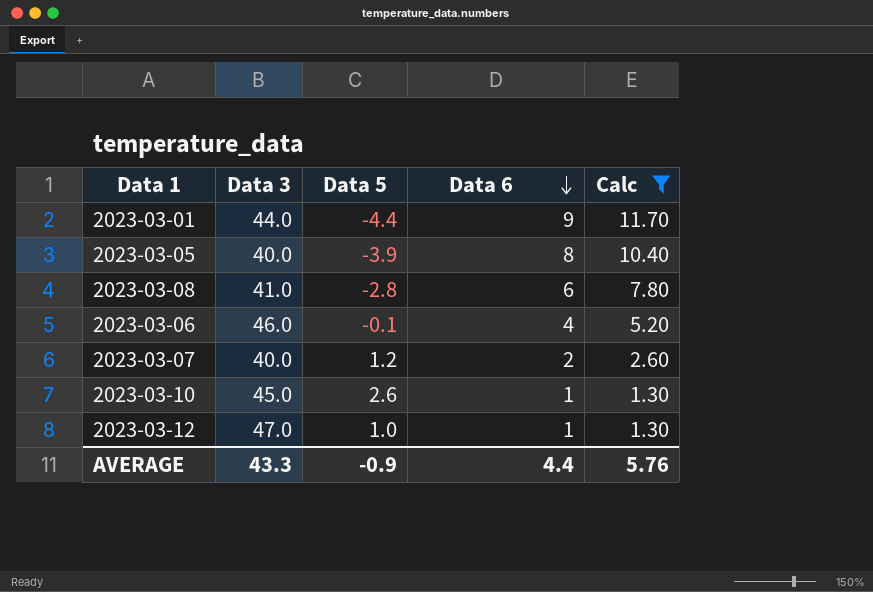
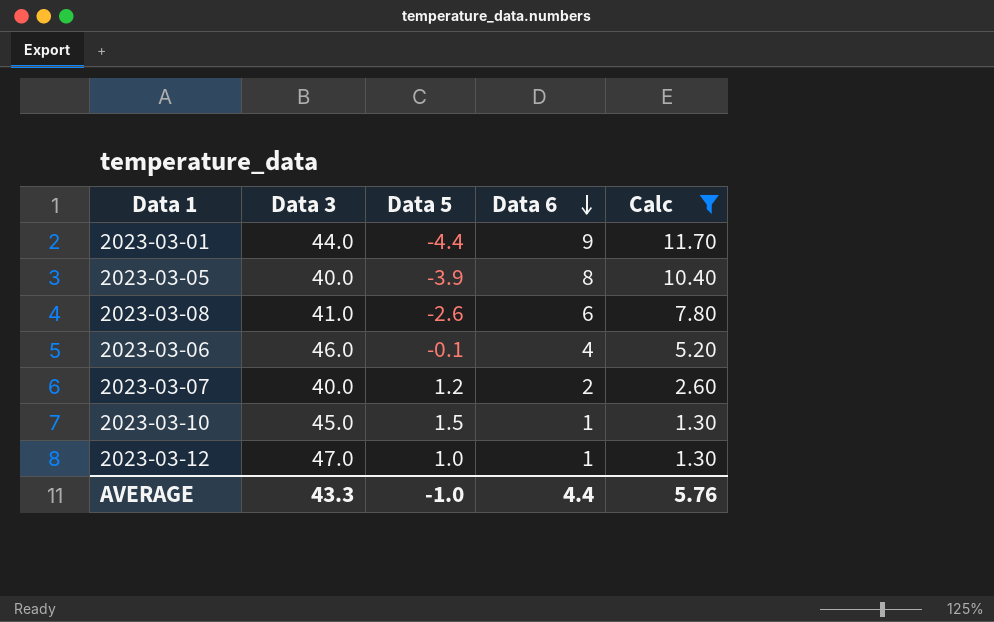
2023-03-08 | Data 5: -2.8 -> -2.6
2023-03-10 | Data 5: 2.6 -> 1.5
AVERAGE | Data 5: -0.9 -> -1.0

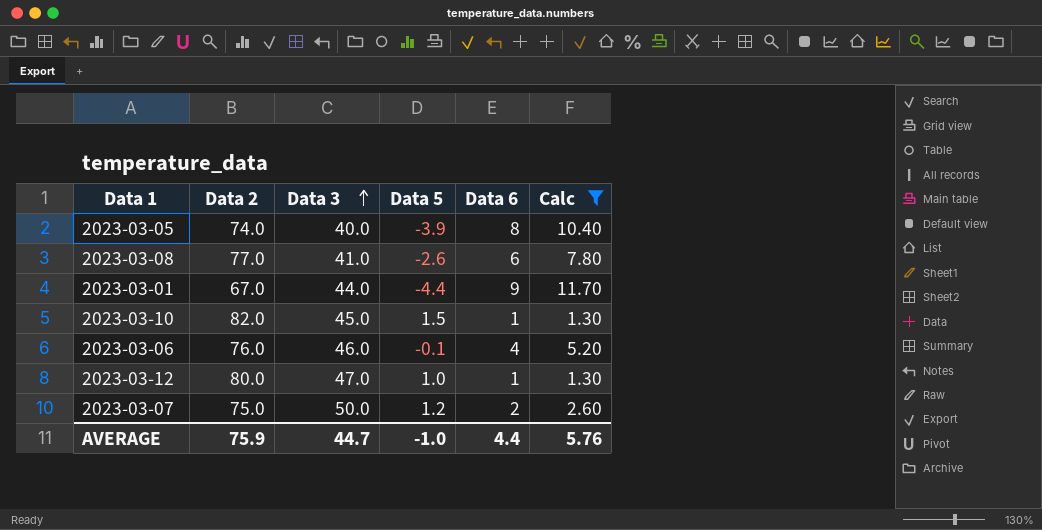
row order: Data 6 descending -> Data 3 ascending
column Data 2 | position: none -> 2
2023-03-07 | Data 3: 40.0 -> 50.0
AVERAGE | Data 3: 43.3 -> 44.7

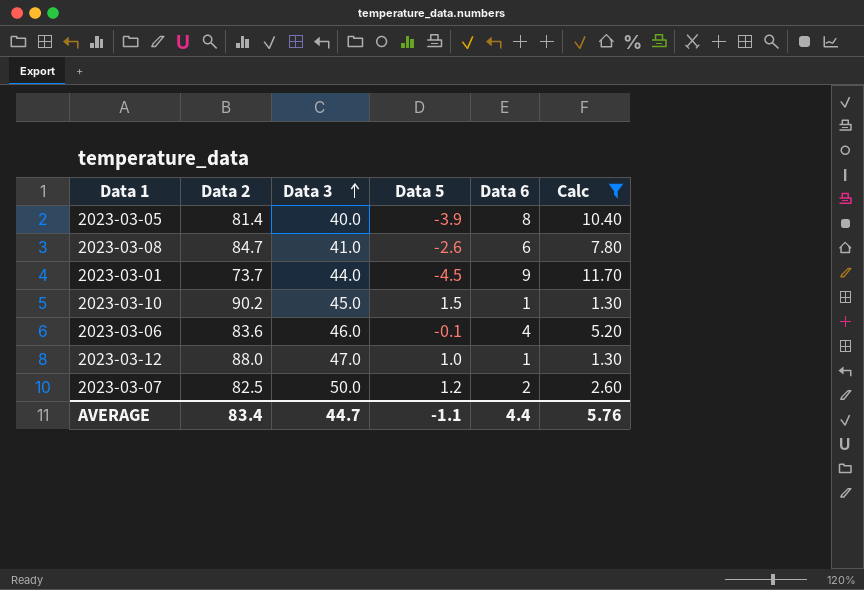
2023-03-05 | Data 2: 74.0 -> 81.4
2023-03-08 | Data 2: 77.0 -> 84.7
2023-03-01 | Data 2: 67.0 -> 73.7
2023-03-01 | Data 5: -4.4 -> -4.5
2023-03-10 | Data 2: 82.0 -> 90.2
2023-03-06 | Data 2: 76.0 -> 83.6
2023-03-12 | Data 2: 80.0 -> 88.0
2023-03-07 | Data 2: 75.0 -> 82.5
AVERAGE | Data 2: 75.9 -> 83.4
AVERAGE | Data 5: -1.0 -> -1.1

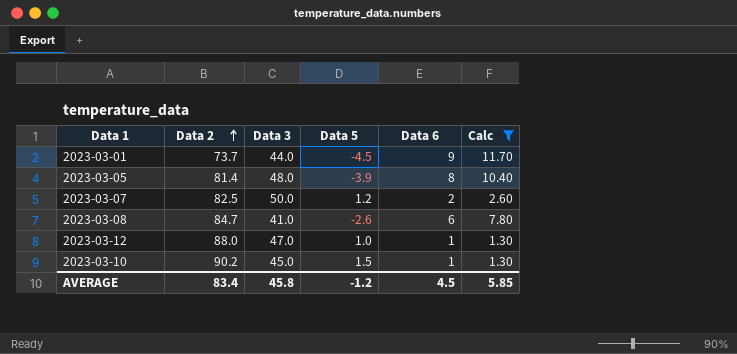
row order: Data 3 ascending -> Data 2 ascending
row 2023-03-06: 83.6 | 46.0 | -0.1 | 4 | 5.20 -> none
2023-03-05 | Data 3: 40.0 -> 48.0
AVERAGE | Data 3: 44.7 -> 45.8
AVERAGE | Data 5: -1.1 -> -1.2
AVERAGE | Data 6: 4.4 -> 4.5
AVERAGE | Calc: 5.76 -> 5.85

